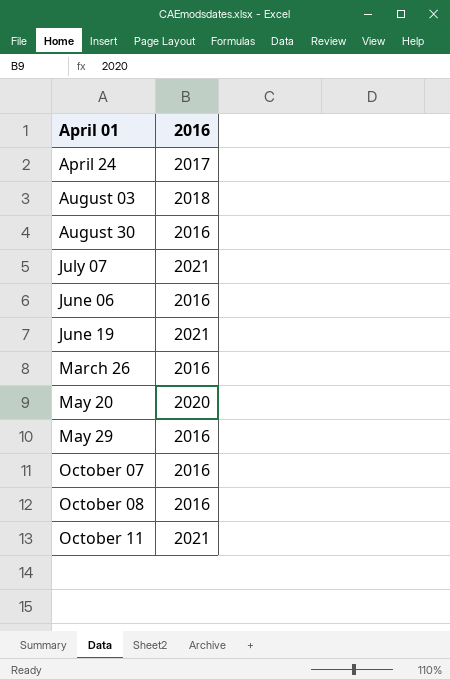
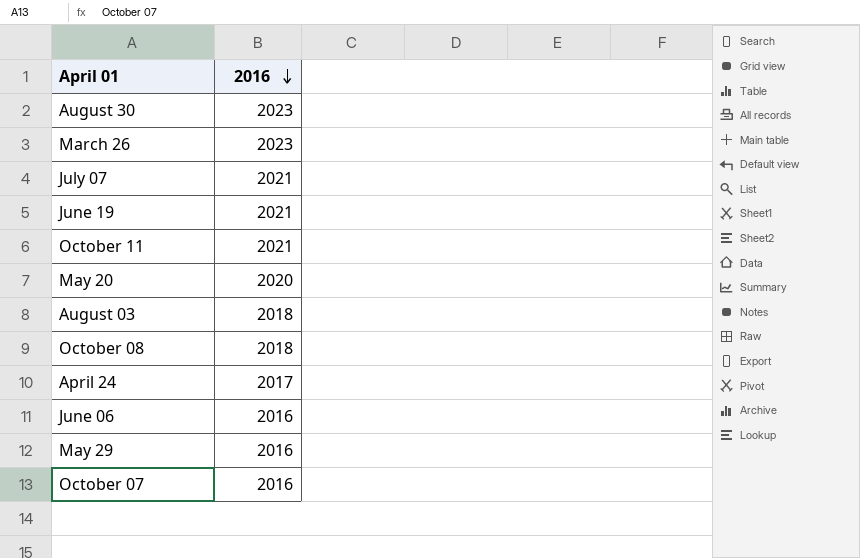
row order: none -> 2016 descending
August 30 | 2016: 2016 -> 2023
March 26 | 2016: 2016 -> 2023
October 08 | 2016: 2016 -> 2018

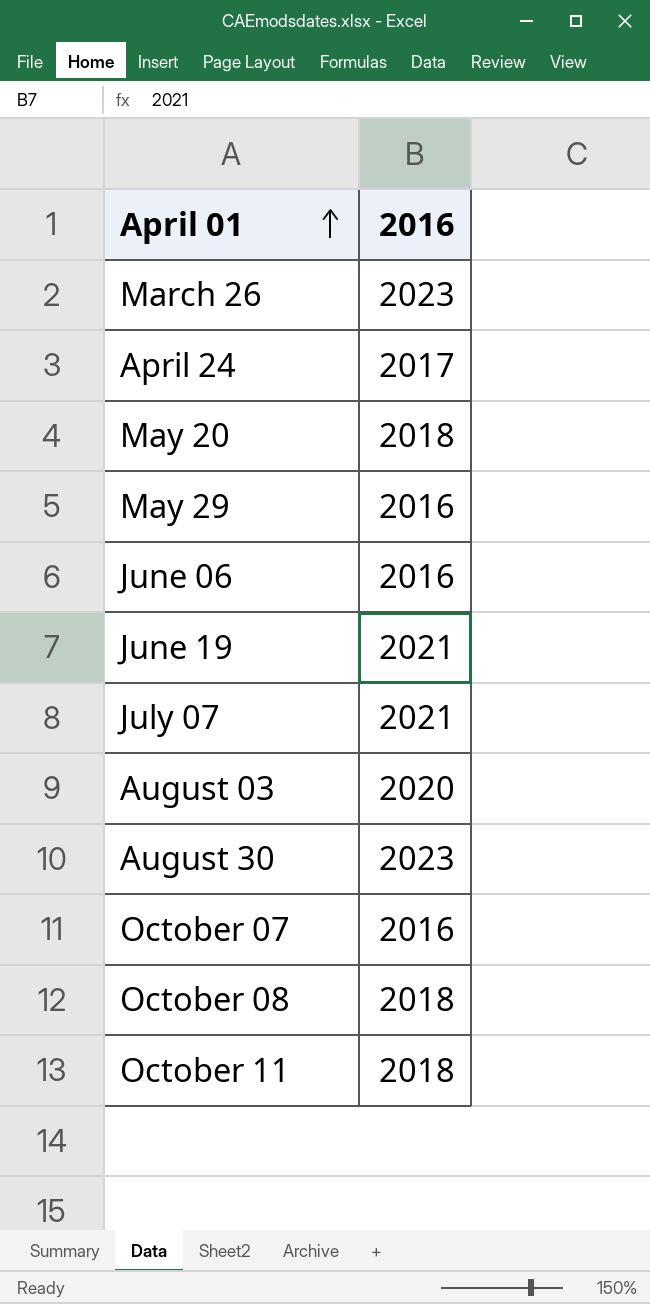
row order: 2016 descending -> April 01 ascending
May 20 | 2016: 2020 -> 2018
August 03 | 2016: 2018 -> 2020
October 11 | 2016: 2021 -> 2018

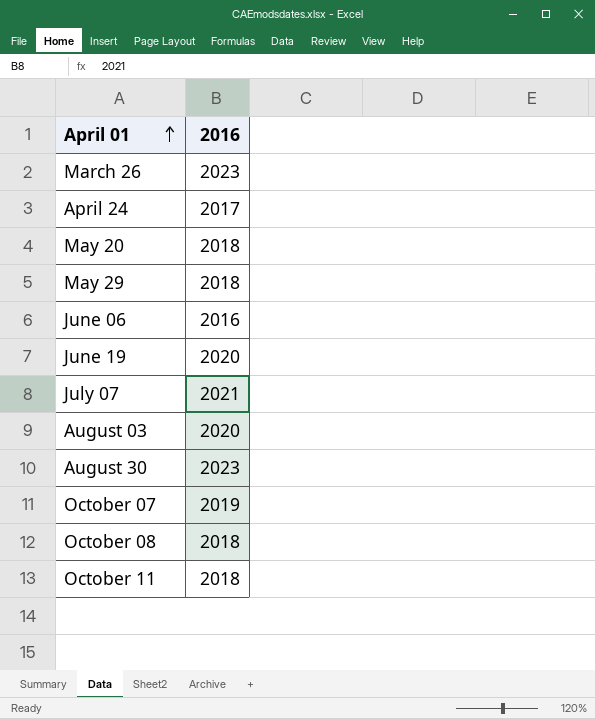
May 29 | 2016: 2016 -> 2018
June 19 | 2016: 2021 -> 2020
October 07 | 2016: 2016 -> 2019

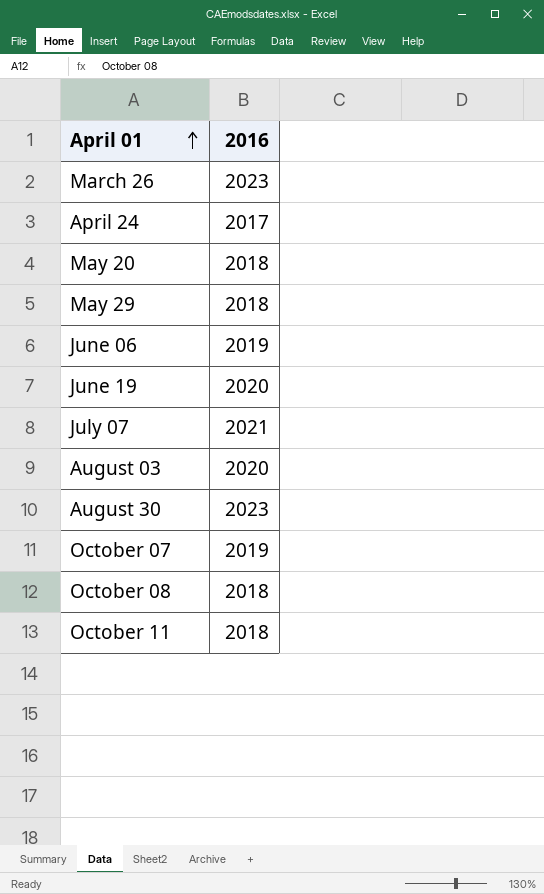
June 06 | 2016: 2016 -> 2019

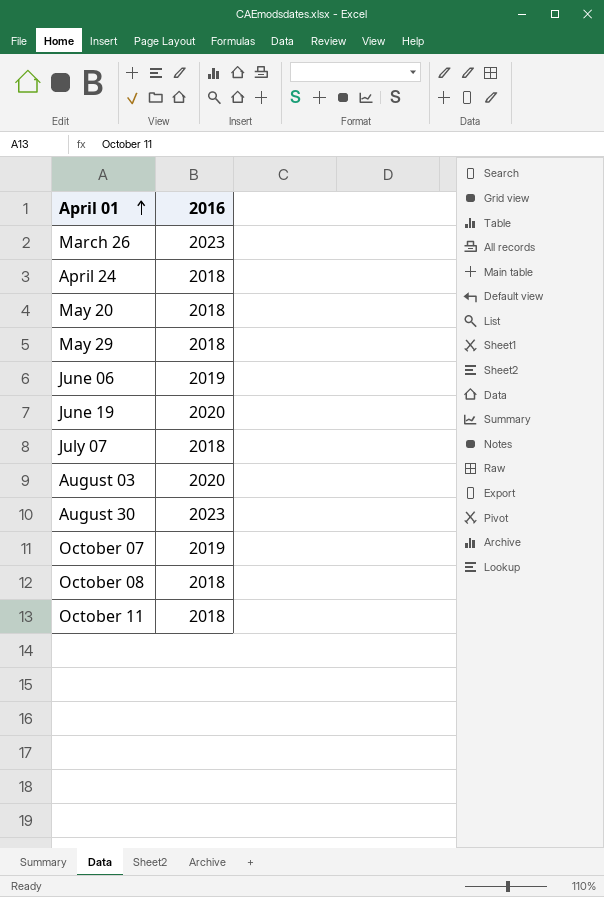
April 24 | 2016: 2017 -> 2018
July 07 | 2016: 2021 -> 2018

